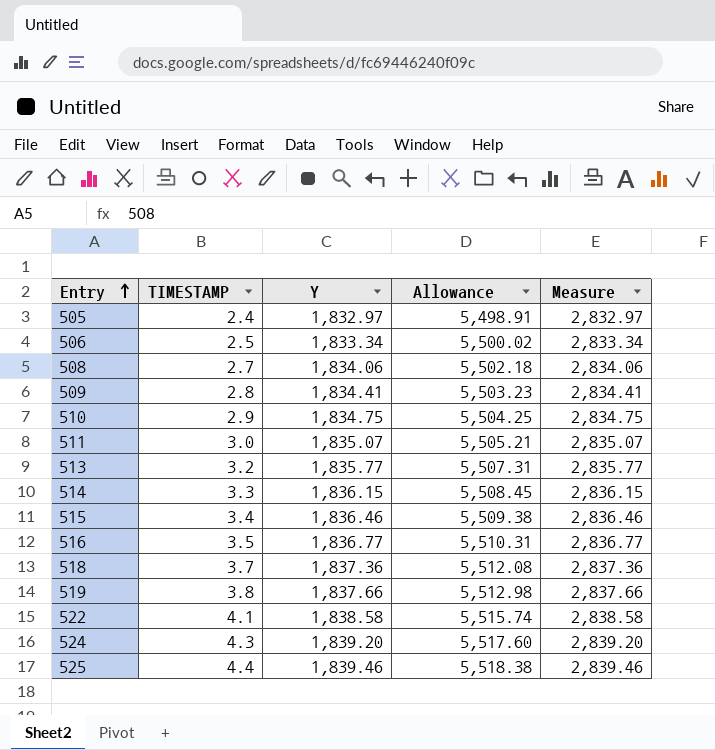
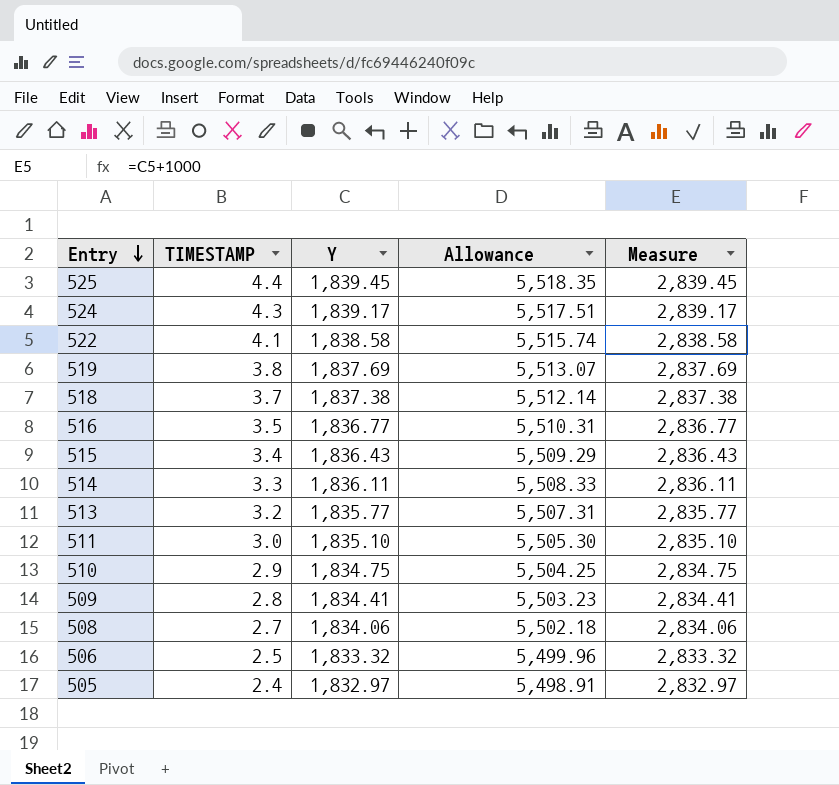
row order: Entry ascending -> Entry descending
525 | Y: 1,839.46 -> 1,839.45
525 | Allowance: 5,518.38 -> 5,518.35
525 | Measure: 2,839.46 -> 2,839.45
524 | Y: 1,839.20 -> 1,839.17
524 | Allowance: 5,517.60 -> 5,517.51
524 | Measure: 2,839.20 -> 2,839.17
519 | Y: 1,837.66 -> 1,837.69
519 | Allowance: 5,512.98 -> 5,513.07
519 | Measure: 2,837.66 -> 2,837.69
518 | Y: 1,837.36 -> 1,837.38
518 | Allowance: 5,512.08 -> 5,512.14
518 | Measure: 2,837.36 -> 2,837.38
515 | Y: 1,836.46 -> 1,836.43
515 | Allowance: 5,509.38 -> 5,509.29
515 | Measure: 2,836.46 -> 2,836.43
514 | Y: 1,836.15 -> 1,836.11
514 | Allowance: 5,508.45 -> 5,508.33
514 | Measure: 2,836.15 -> 2,836.11
511 | Y: 1,835.07 -> 1,835.10
511 | Allowance: 5,505.21 -> 5,505.30
511 | Measure: 2,835.07 -> 2,835.10
506 | Y: 1,833.34 -> 1,833.32
506 | Allowance: 5,500.02 -> 5,499.96
506 | Measure: 2,833.34 -> 2,833.32

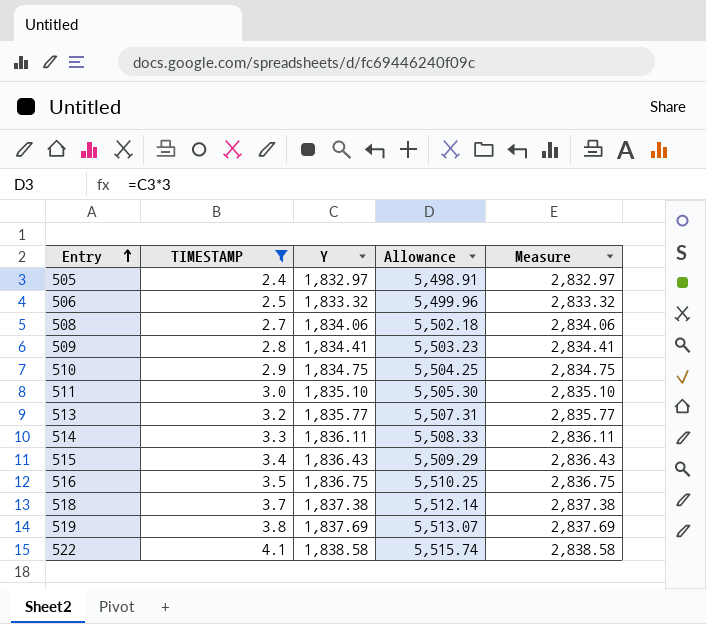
filter: none -> TIMESTAMP <= 4.1
row order: Entry descending -> Entry ascending
516 | Y: 1,836.77 -> 1,836.75
516 | Allowance: 5,510.31 -> 5,510.25
516 | Measure: 2,836.77 -> 2,836.75

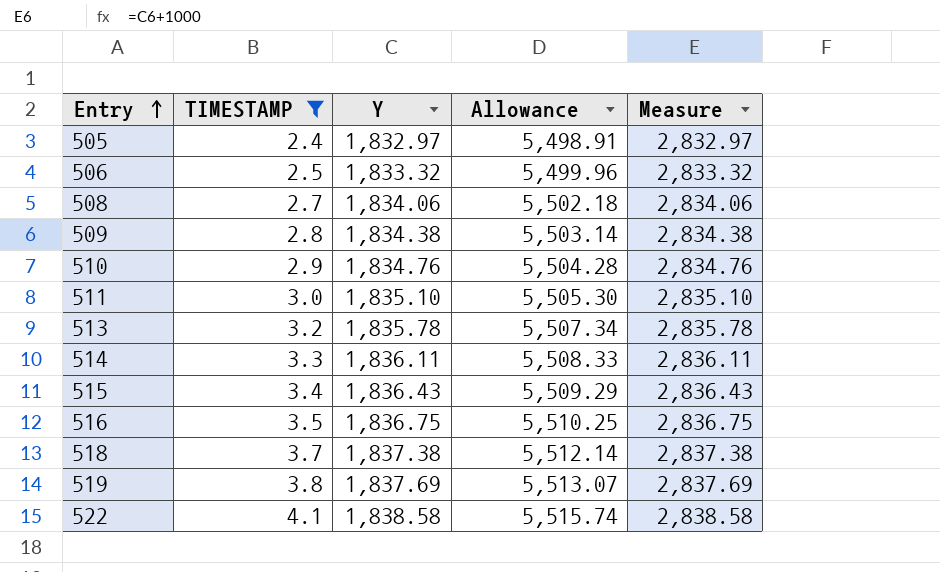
509 | Y: 1,834.41 -> 1,834.38
509 | Allowance: 5,503.23 -> 5,503.14
509 | Measure: 2,834.41 -> 2,834.38
510 | Y: 1,834.75 -> 1,834.76
510 | Allowance: 5,504.25 -> 5,504.28
510 | Measure: 2,834.75 -> 2,834.76
513 | Y: 1,835.77 -> 1,835.78
513 | Allowance: 5,507.31 -> 5,507.34
513 | Measure: 2,835.77 -> 2,835.78

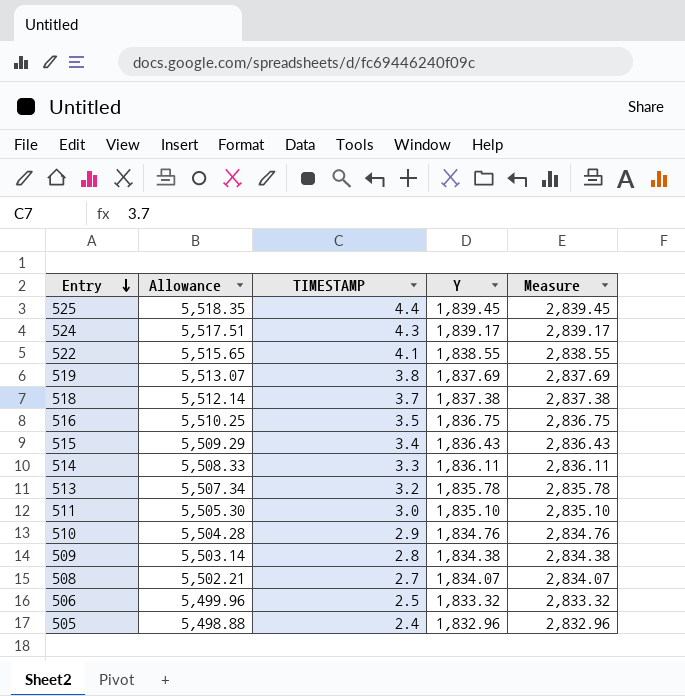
filter: TIMESTAMP <= 4.1 -> none
row order: Entry ascending -> Entry descending
column Allowance | position: 4 -> 2
522 | Allowance: 5,515.74 -> 5,515.65
522 | Y: 1,838.58 -> 1,838.55
522 | Measure: 2,838.58 -> 2,838.55
508 | Allowance: 5,502.18 -> 5,502.21
508 | Y: 1,834.06 -> 1,834.07
508 | Measure: 2,834.06 -> 2,834.07
505 | Allowance: 5,498.91 -> 5,498.88
505 | Y: 1,832.97 -> 1,832.96
505 | Measure: 2,832.97 -> 2,832.96

